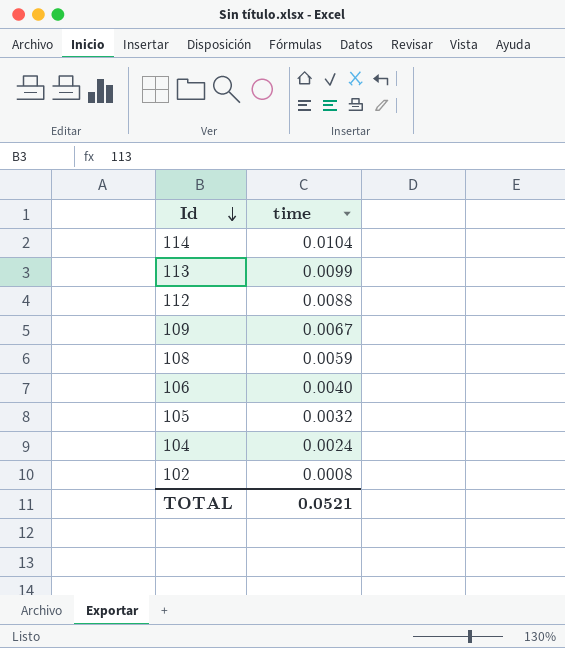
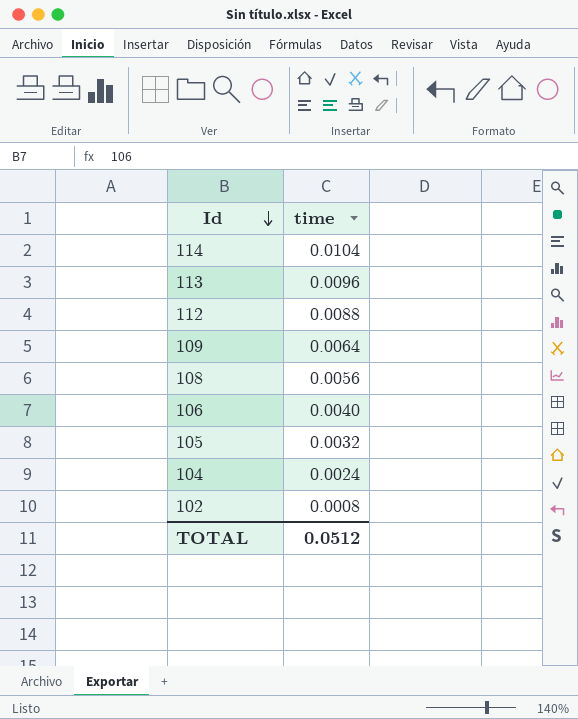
113 | time: 0.0099 -> 0.0096
109 | time: 0.0067 -> 0.0064
108 | time: 0.0059 -> 0.0056
TOTAL | time: 0.0521 -> 0.0512

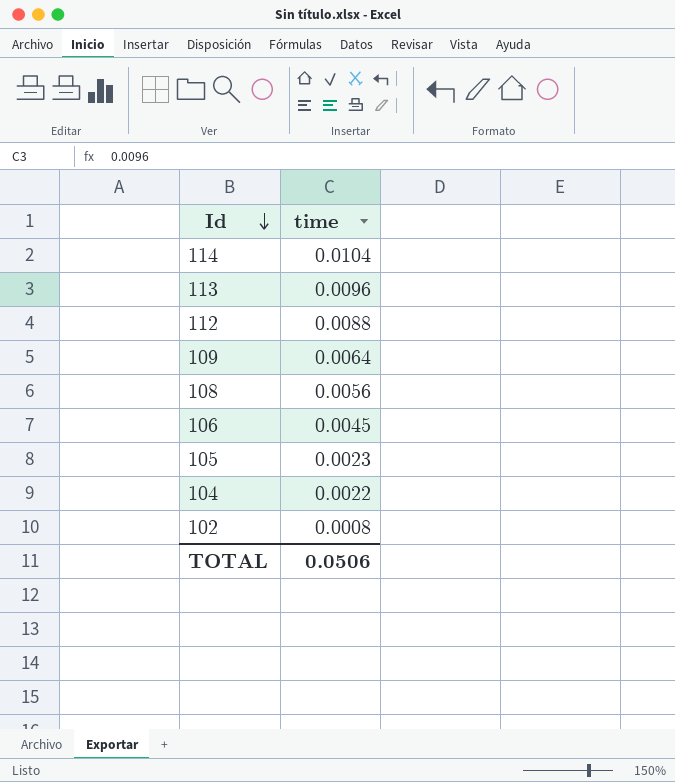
106 | time: 0.0040 -> 0.0045
105 | time: 0.0032 -> 0.0023
104 | time: 0.0024 -> 0.0022
TOTAL | time: 0.0512 -> 0.0506

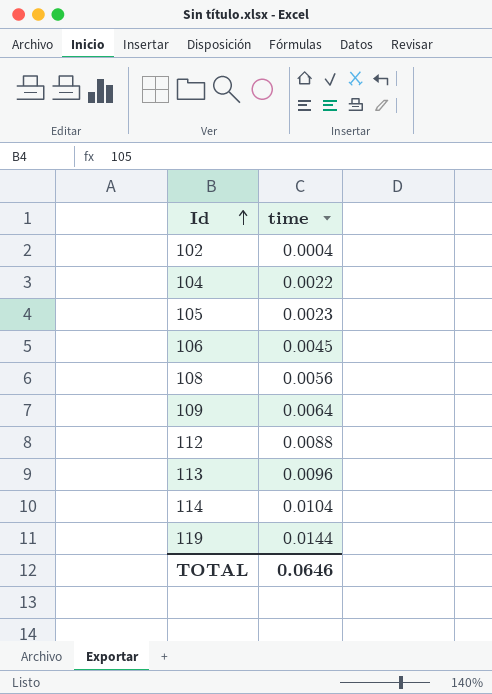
row order: Id descending -> Id ascending
102 | time: 0.0008 -> 0.0004
row 119: none -> 0.0144
TOTAL | time: 0.0506 -> 0.0646

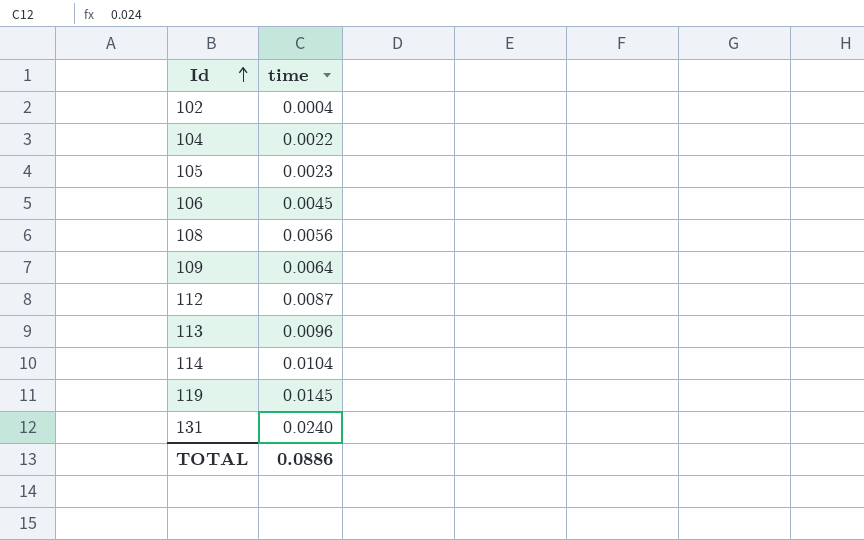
112 | time: 0.0088 -> 0.0087
119 | time: 0.0144 -> 0.0145
row 131: none -> 0.0240
TOTAL | time: 0.0646 -> 0.0886

